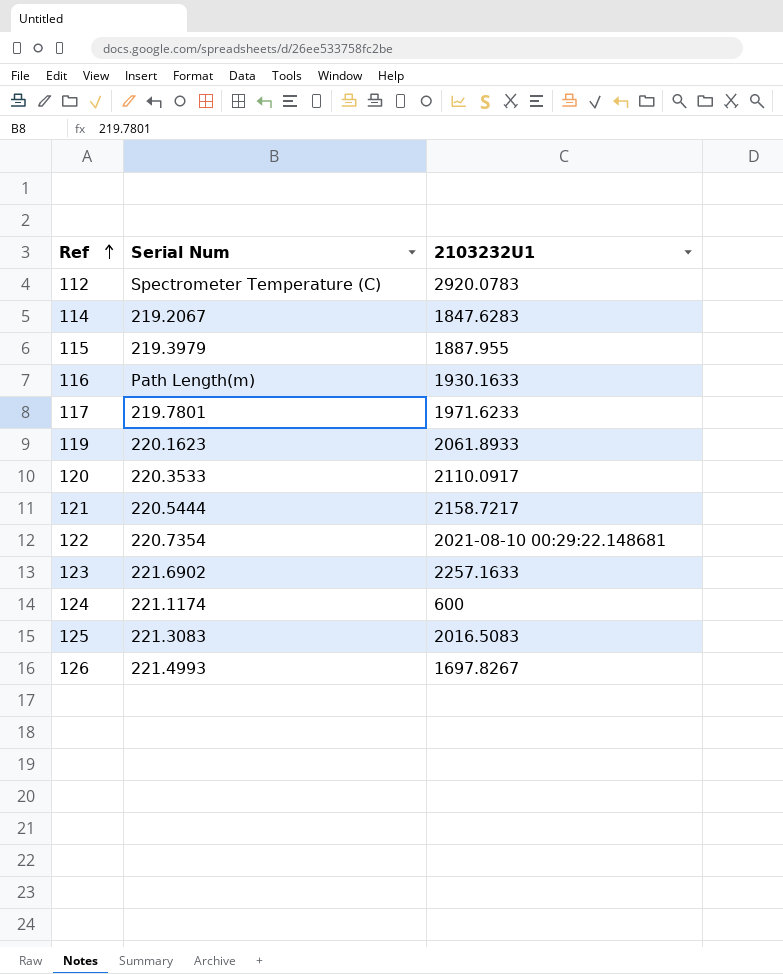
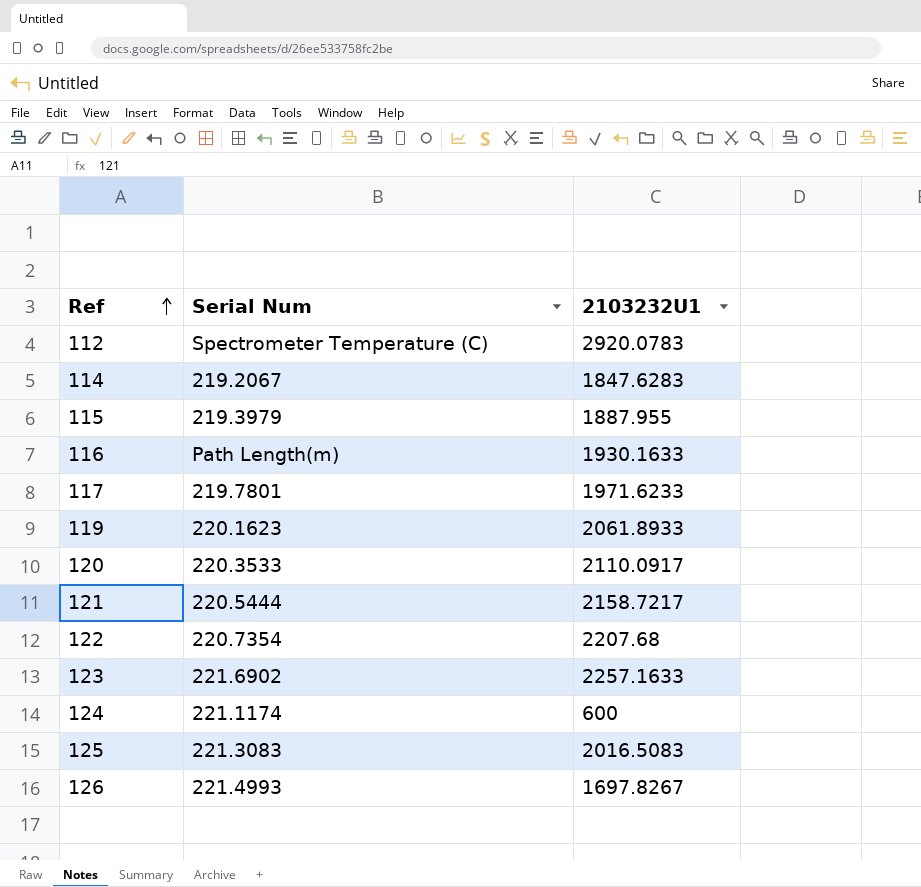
122 | 2103232U1: 2021-08-10 00:29:22.148681 -> 2207.68

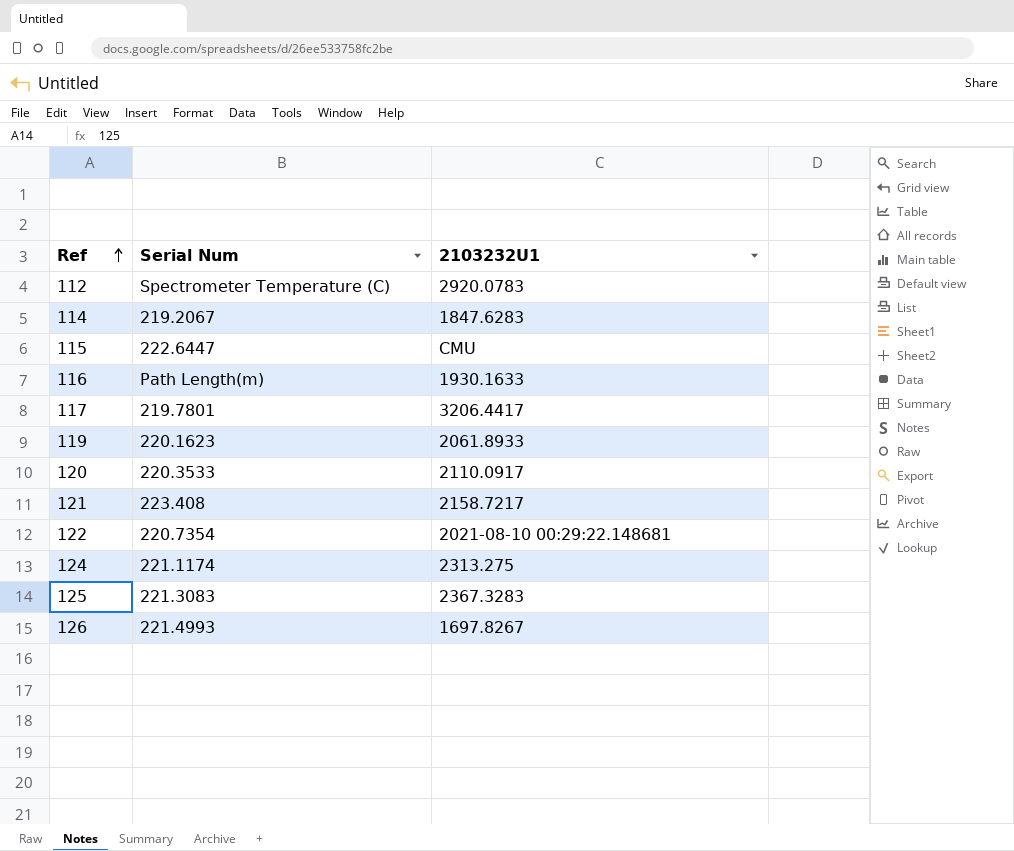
row 123: 221.6902 | 2257.1633 -> none
115 | Serial Num: 219.3979 -> 222.6447
115 | 2103232U1: 1887.955 -> CMU
117 | 2103232U1: 1971.6233 -> 3206.4417
121 | Serial Num: 220.5444 -> 223.408
122 | 2103232U1: 2207.68 -> 2021-08-10 00:29:22.148681
124 | 2103232U1: 600 -> 2313.275
125 | 2103232U1: 2016.5083 -> 2367.3283

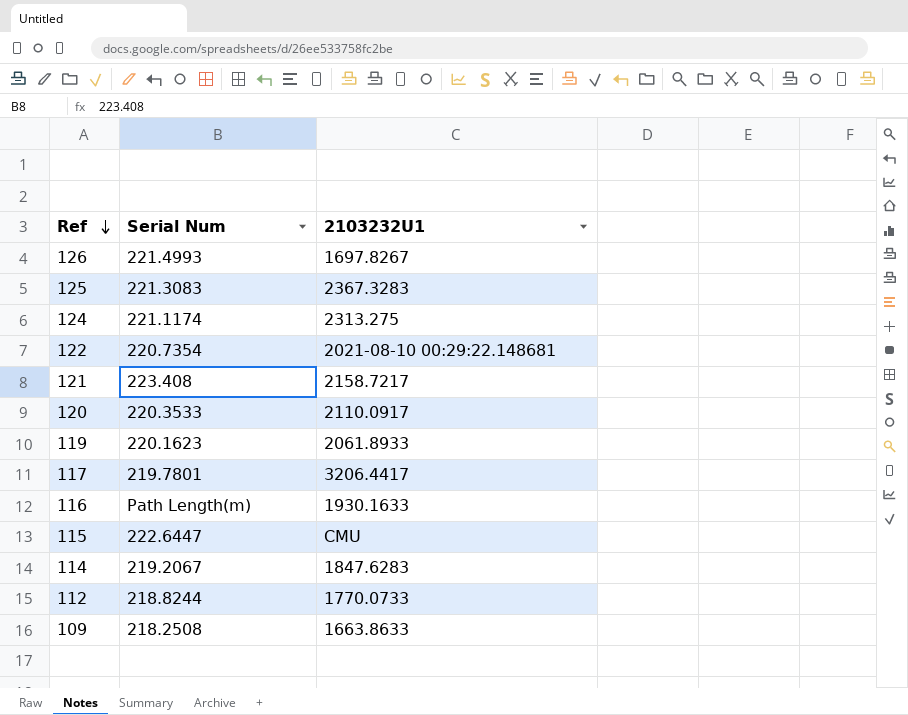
row order: Ref ascending -> Ref descending
112 | Serial Num: Spectrometer Temperature (C) -> 218.8244
112 | 2103232U1: 2920.0783 -> 1770.0733
row 109: none -> 218.2508 | 1663.8633

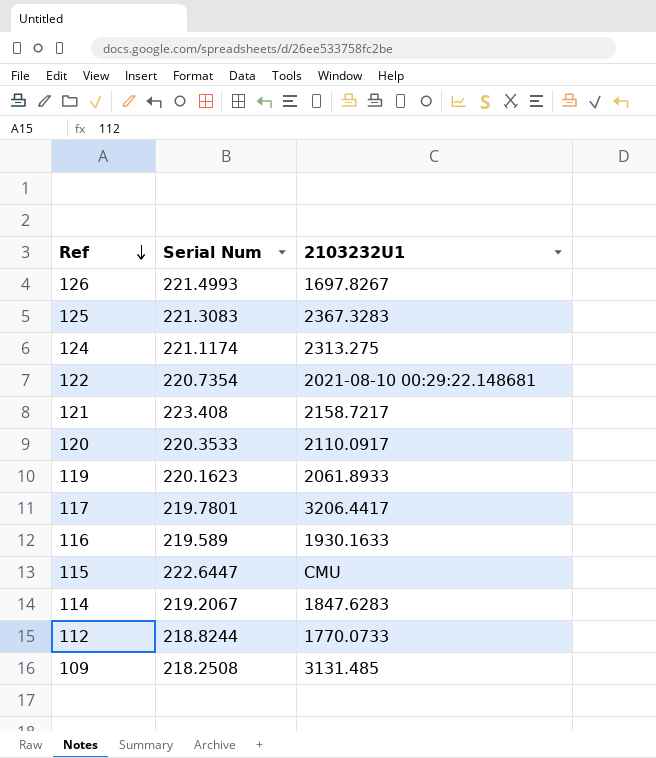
116 | Serial Num: Path Length(m) -> 219.589
109 | 2103232U1: 1663.8633 -> 3131.485

